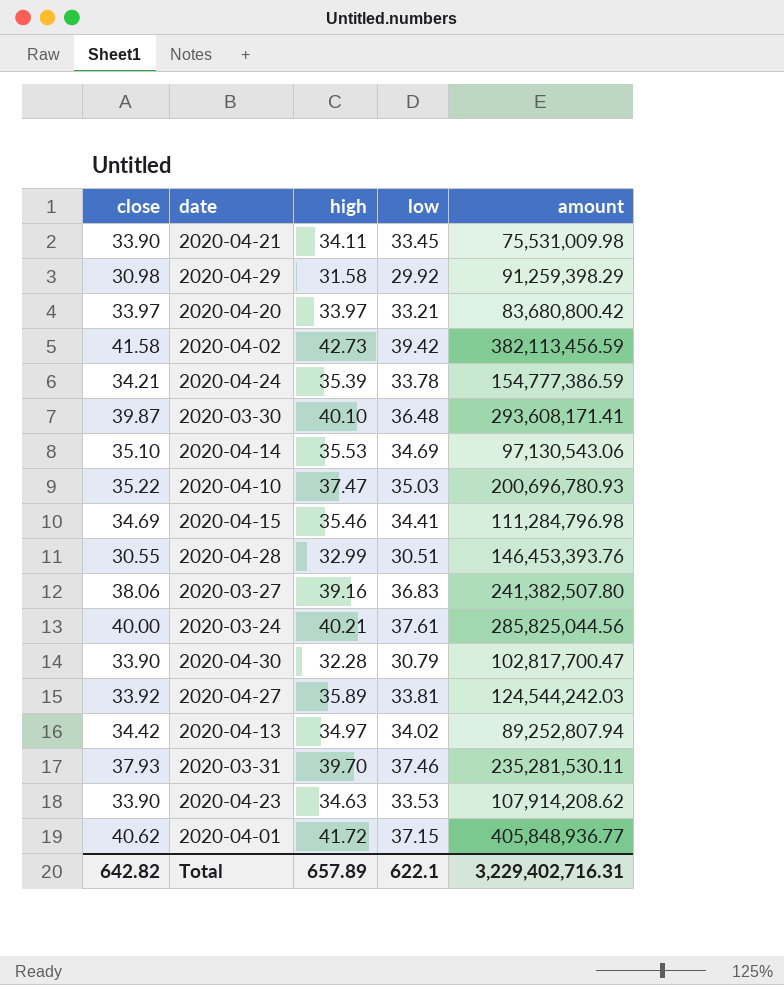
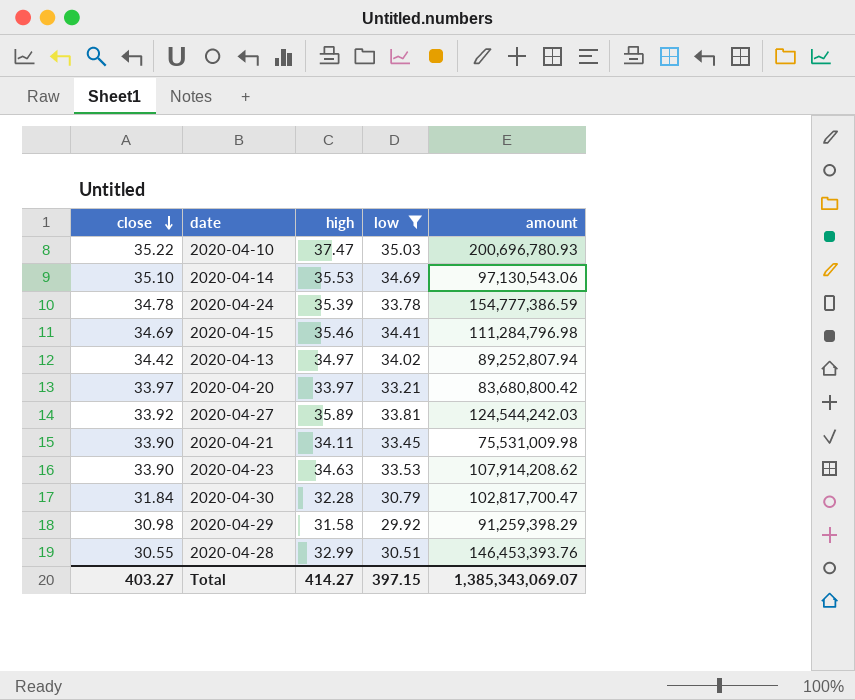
filter: none -> low <= 35.03
row order: none -> close descending
2020-04-24 | close: 34.21 -> 34.78
2020-04-30 | close: 33.90 -> 31.84
Total | close: 642.82 -> 403.27
Total | high: 657.89 -> 414.27
Total | low: 622.1 -> 397.15
Total | amount: 3,229,402,716.31 -> 1,385,343,069.07

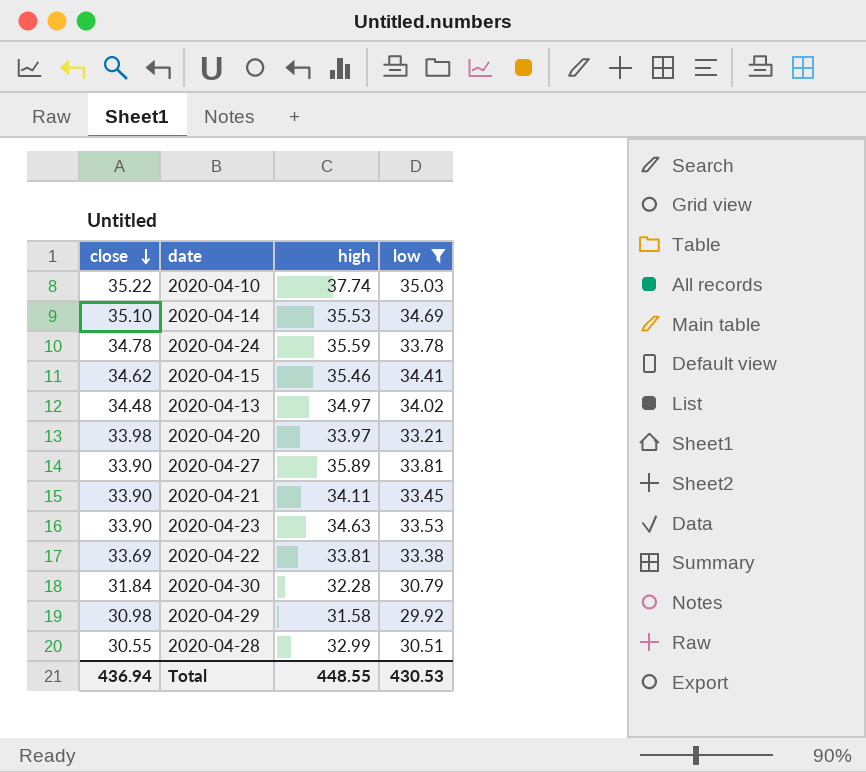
column amount | position: 5 -> none
2020-04-10 | high: 37.47 -> 37.74
2020-04-24 | high: 35.39 -> 35.59
2020-04-15 | close: 34.69 -> 34.62
2020-04-13 | close: 34.42 -> 34.48
2020-04-20 | close: 33.97 -> 33.98
2020-04-27 | close: 33.92 -> 33.90
row 2020-04-22: none -> 33.69 | 33.81 | 33.38
Total | close: 403.27 -> 436.94
Total | high: 414.27 -> 448.55
Total | low: 397.15 -> 430.53

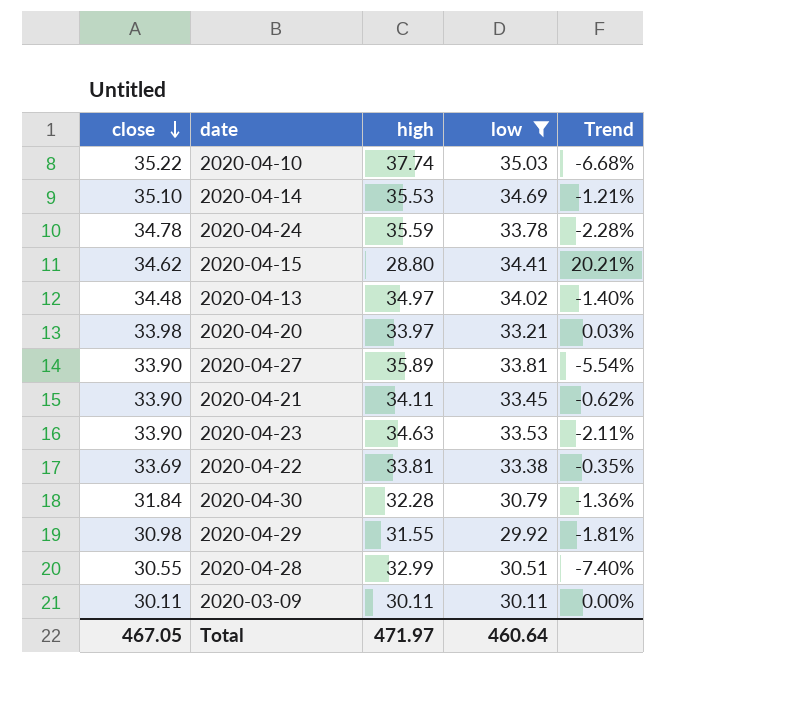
column Trend | formula: none -> ([close] - [high]) / [high]
2020-04-15 | high: 35.46 -> 28.80
2020-04-29 | high: 31.58 -> 31.55
row 2020-03-09: none -> 30.11 | 30.11 | 30.11 | 0.00%
Total | close: 436.94 -> 467.05
Total | high: 448.55 -> 471.97
Total | low: 430.53 -> 460.64

